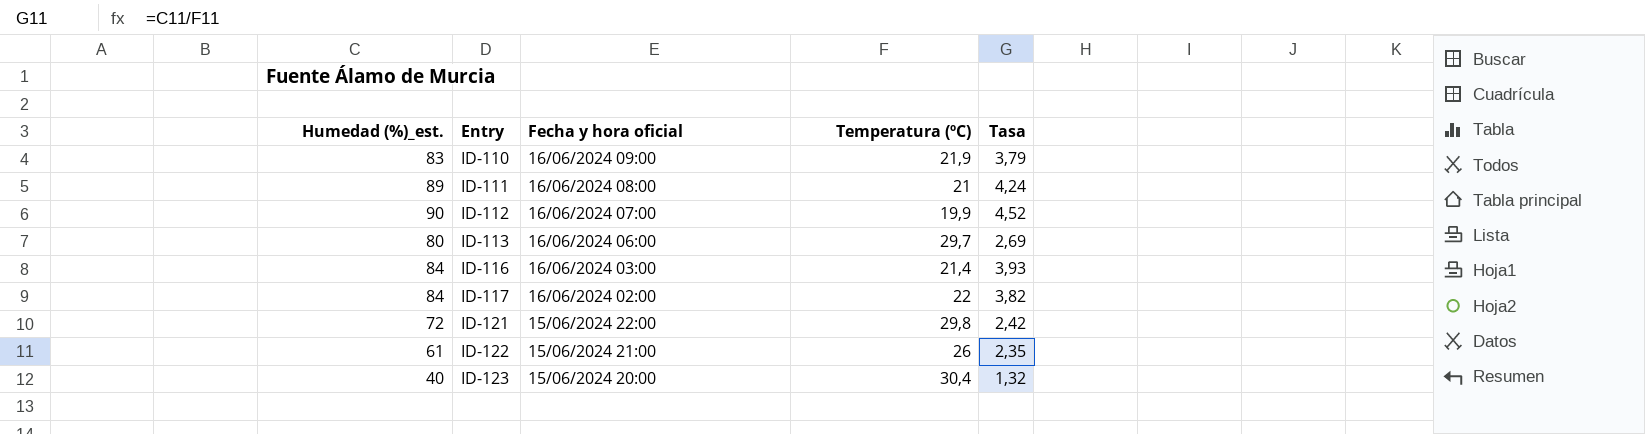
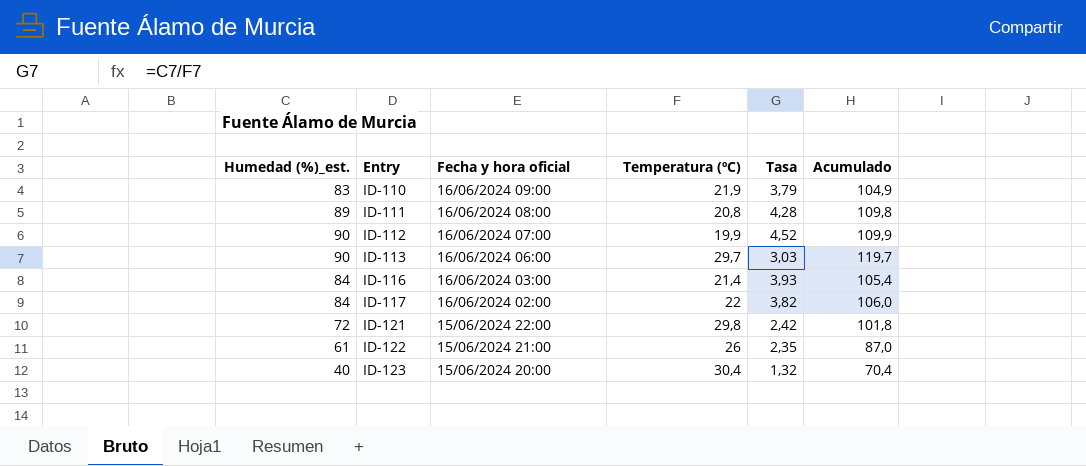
column Acumulado | formula: none -> [Humedad (%)_est.] + [Temperatura (ºC)]
ID-111 | Temperatura (ºC): 21 -> 20,8
ID-111 | Tasa: 4,24 -> 4,28
ID-113 | Humedad (%)_est.: 80 -> 90
ID-113 | Tasa: 2,69 -> 3,03

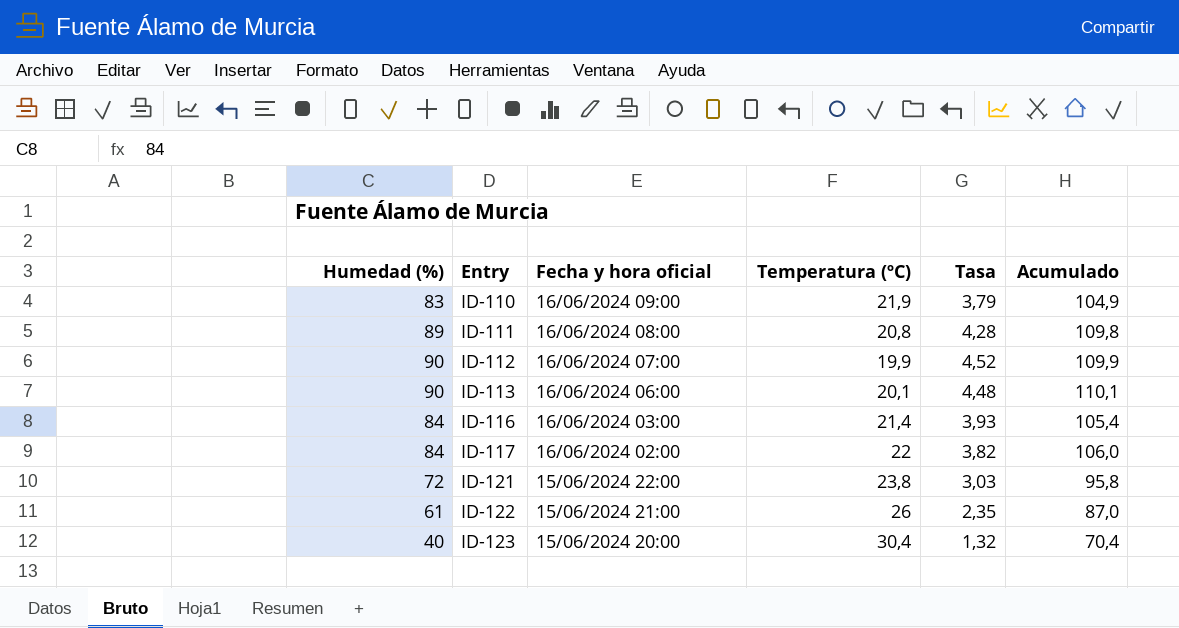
column name: Humedad (%)_est. -> Humedad (%)
ID-113 | Temperatura (ºC): 29,7 -> 20,1
ID-113 | Tasa: 3,03 -> 4,48
ID-113 | Acumulado: 119,7 -> 110,1
ID-121 | Temperatura (ºC): 29,8 -> 23,8
ID-121 | Tasa: 2,42 -> 3,03
ID-121 | Acumulado: 101,8 -> 95,8

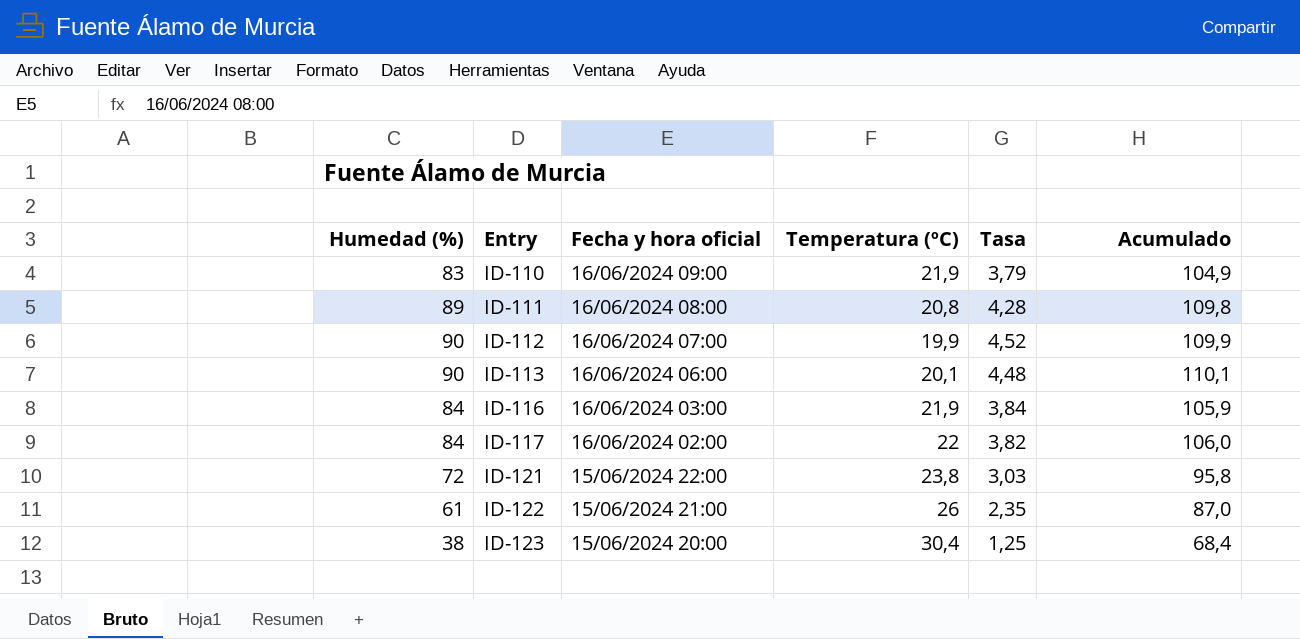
ID-116 | Temperatura (ºC): 21,4 -> 21,9
ID-116 | Tasa: 3,93 -> 3,84
ID-116 | Acumulado: 105,4 -> 105,9
ID-123 | Humedad (%): 40 -> 38
ID-123 | Tasa: 1,32 -> 1,25
ID-123 | Acumulado: 70,4 -> 68,4

